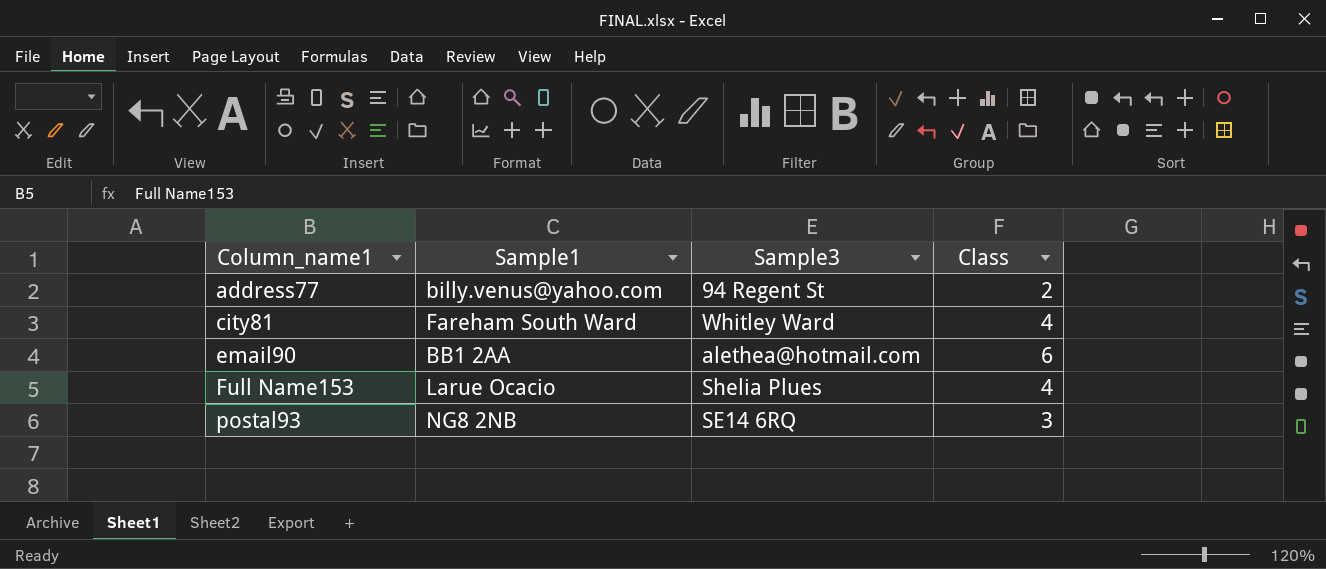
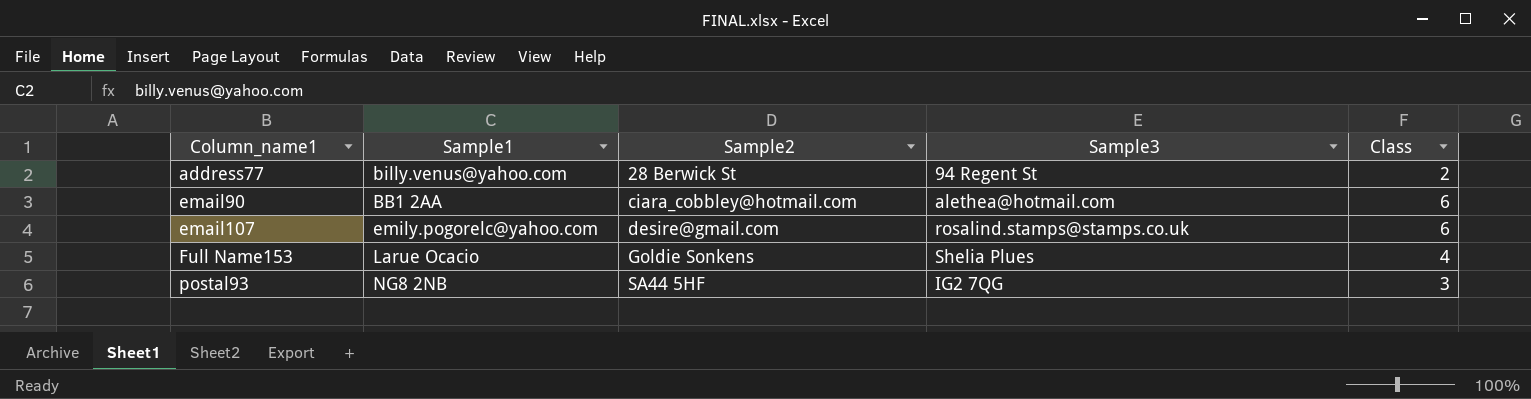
column Sample2 | position: none -> 3
row city81: Fareham South Ward | Whitley Ward | 4 -> none
row email107: none -> emily.pogorelc@yahoo.com | desire@gmail.com | rosalind.stamps@stamps.co.uk | 6
postal93 | Sample3: SE14 6RQ -> IG2 7QG

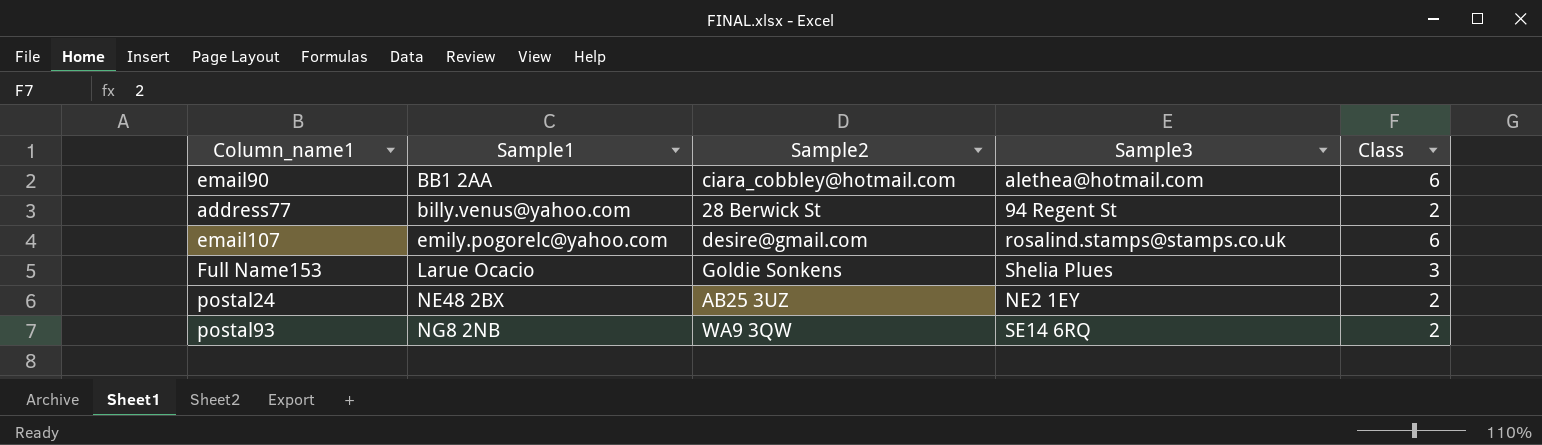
row order: Column_name1 ascending -> Sample1 ascending
Full Name153 | Class: 4 -> 3
row postal24: none -> NE48 2BX | AB25 3UZ | NE2 1EY | 2
postal93 | Sample2: SA44 5HF -> WA9 3QW
postal93 | Sample3: IG2 7QG -> SE14 6RQ
postal93 | Class: 3 -> 2

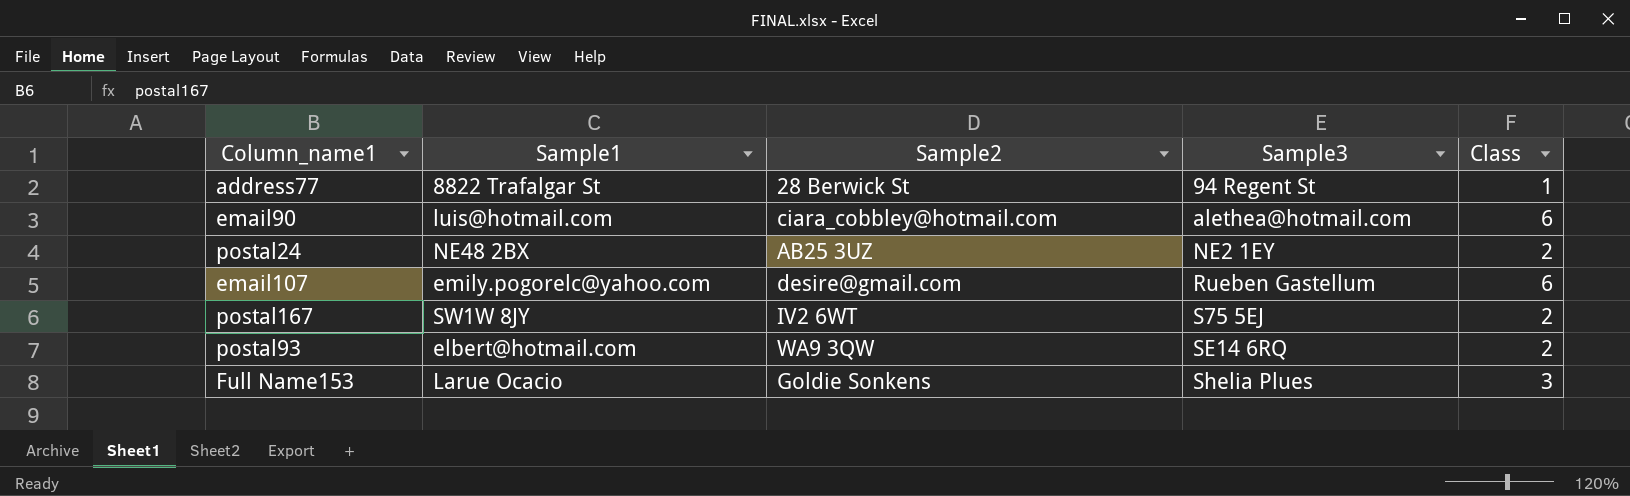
row order: Sample1 ascending -> Sample3 ascending
address77 | Sample1: billy.venus@yahoo.com -> 8822 Trafalgar St
address77 | Class: 2 -> 1
email90 | Sample1: BB1 2AA -> luis@hotmail.com
email107 | Sample3: rosalind.stamps@stamps.co.uk -> Rueben Gastellum
row postal167: none -> SW1W 8JY | IV2 6WT | S75 5EJ | 2
postal93 | Sample1: NG8 2NB -> elbert@hotmail.com

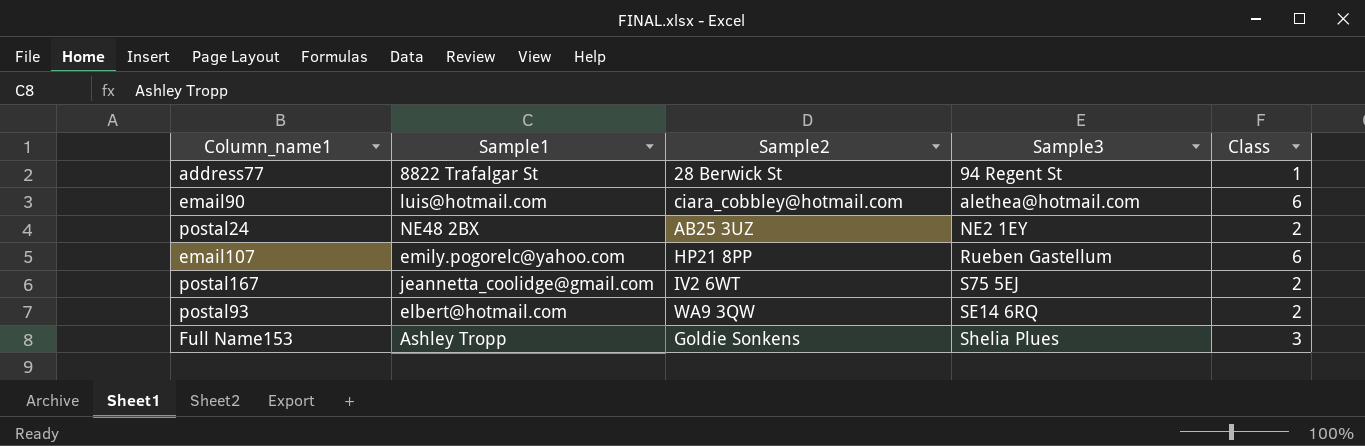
email107 | Sample2: desire@gmail.com -> HP21 8PP
postal167 | Sample1: SW1W 8JY -> jeannetta_coolidge@gmail.com
Full Name153 | Sample1: Larue Ocacio -> Ashley Tropp

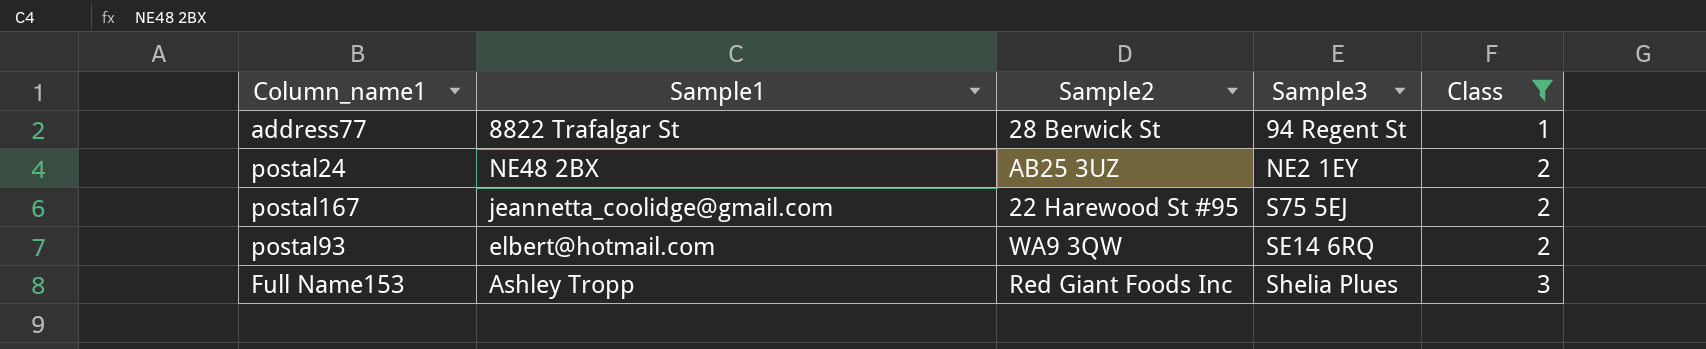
filter: none -> Class != 6
postal167 | Sample2: IV2 6WT -> 22 Harewood St #95
Full Name153 | Sample2: Goldie Sonkens -> Red Giant Foods Inc

